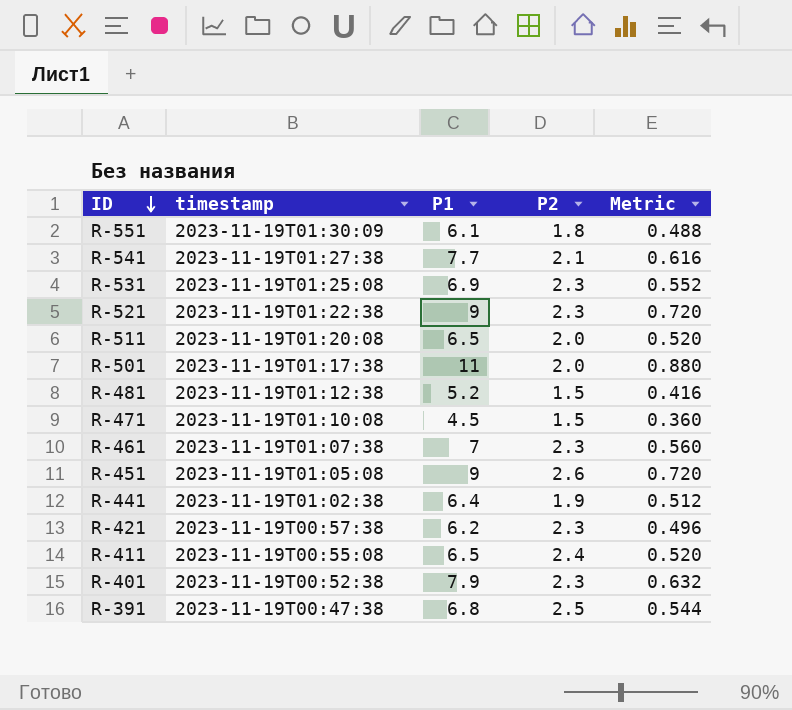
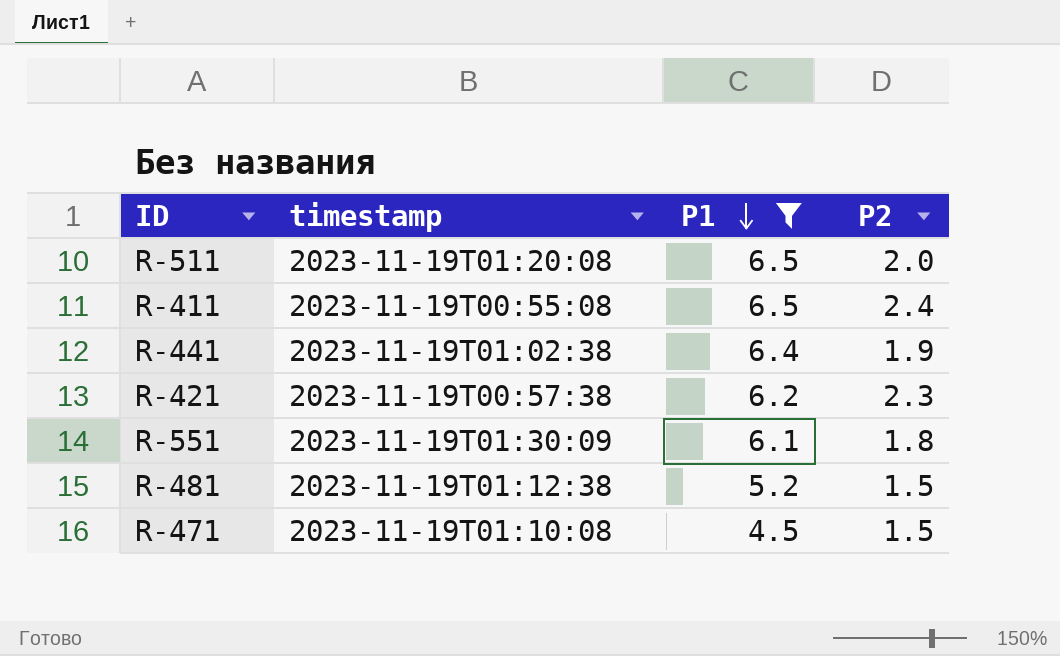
filter: none -> P1 <= 6.5
row order: ID descending -> P1 descending
column Metric | formula: [P1] * 0.08 -> none

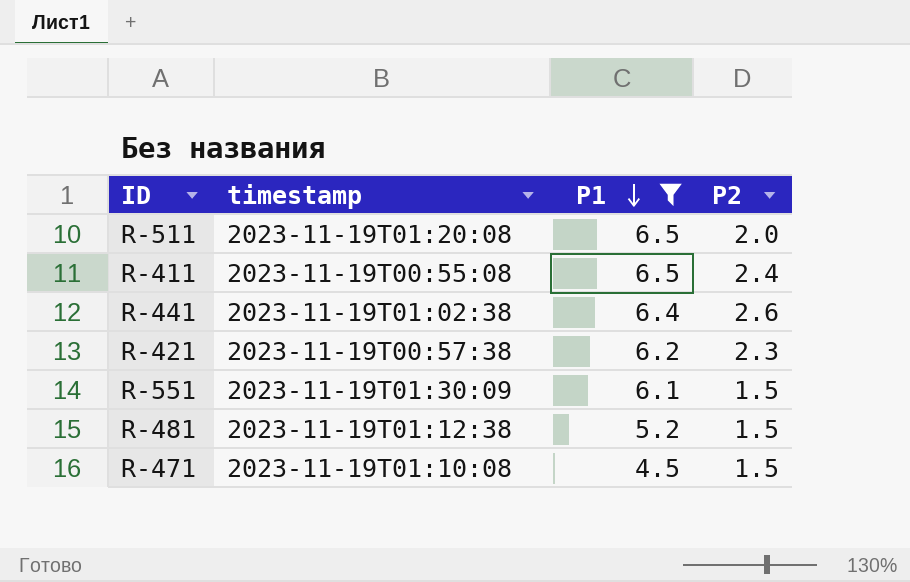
R-441 | P2: 1.9 -> 2.6
R-551 | P2: 1.8 -> 1.5

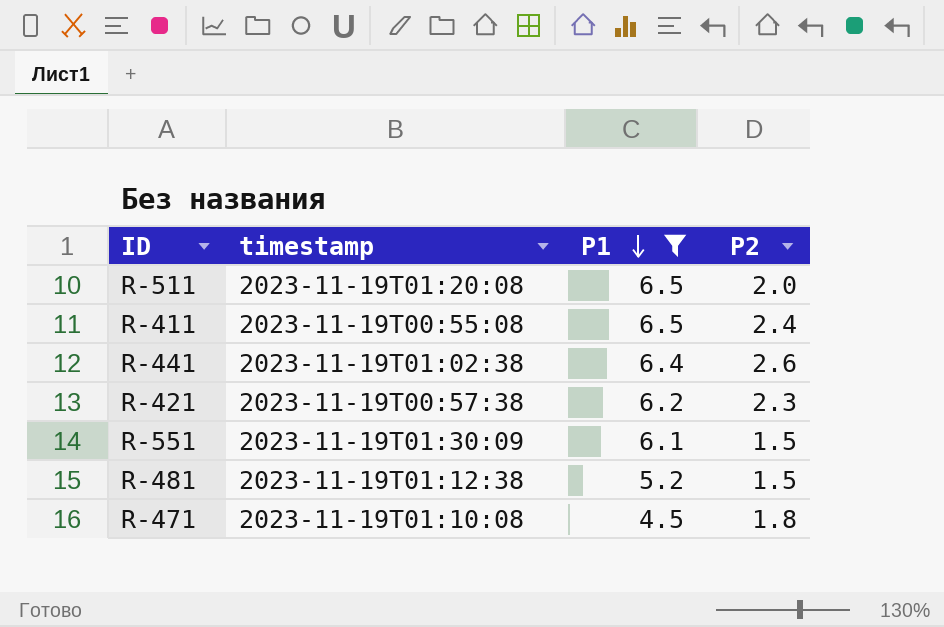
R-471 | P2: 1.5 -> 1.8

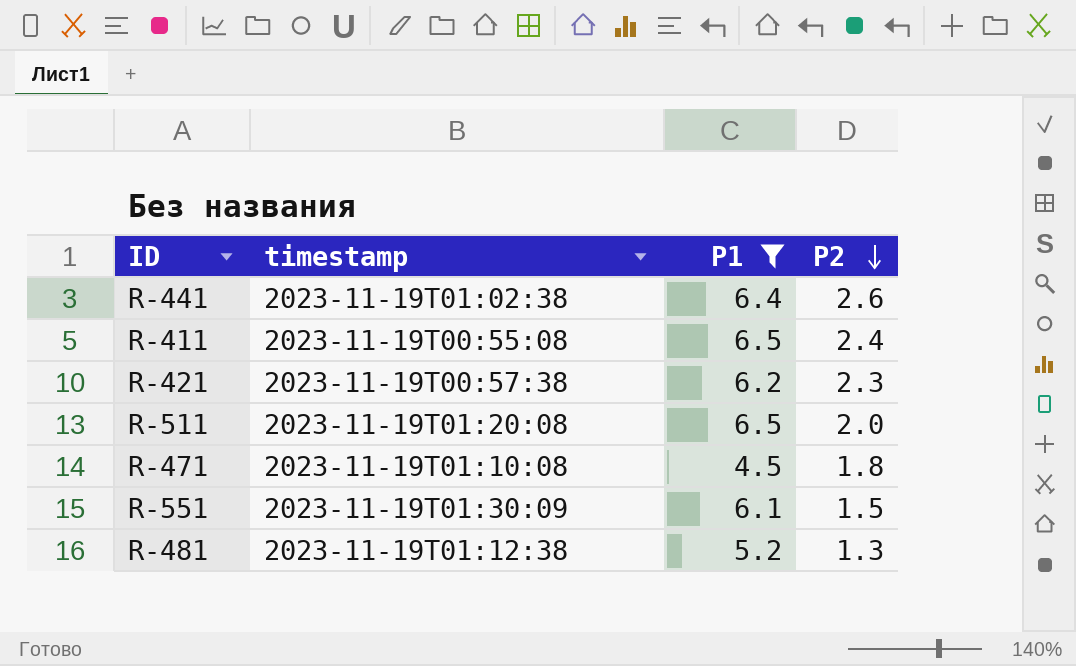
row order: P1 descending -> P2 descending
R-481 | P2: 1.5 -> 1.3

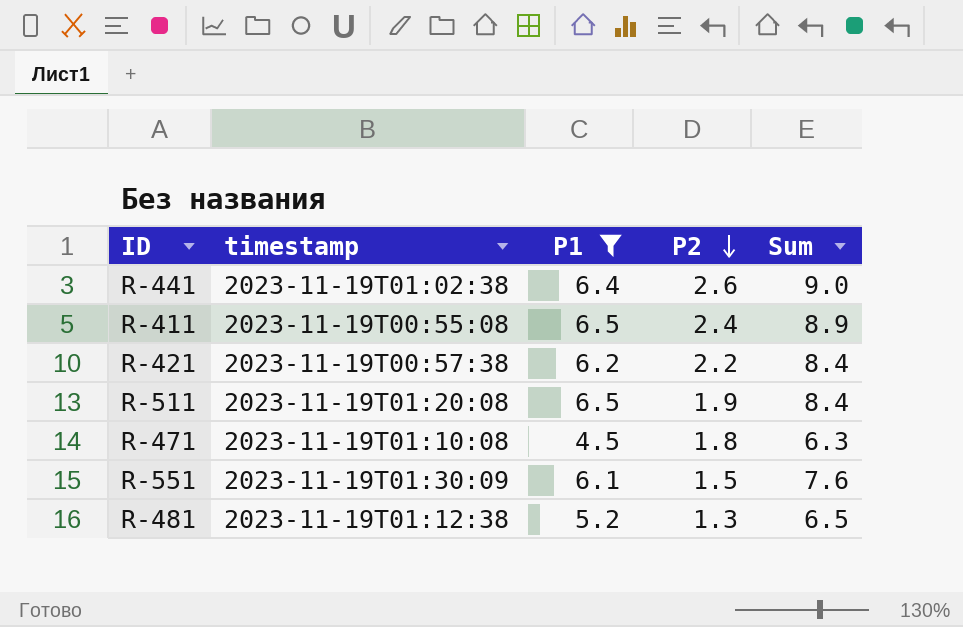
column Sum | formula: none -> [P1] + [P2]
R-421 | P2: 2.3 -> 2.2
R-511 | P2: 2.0 -> 1.9

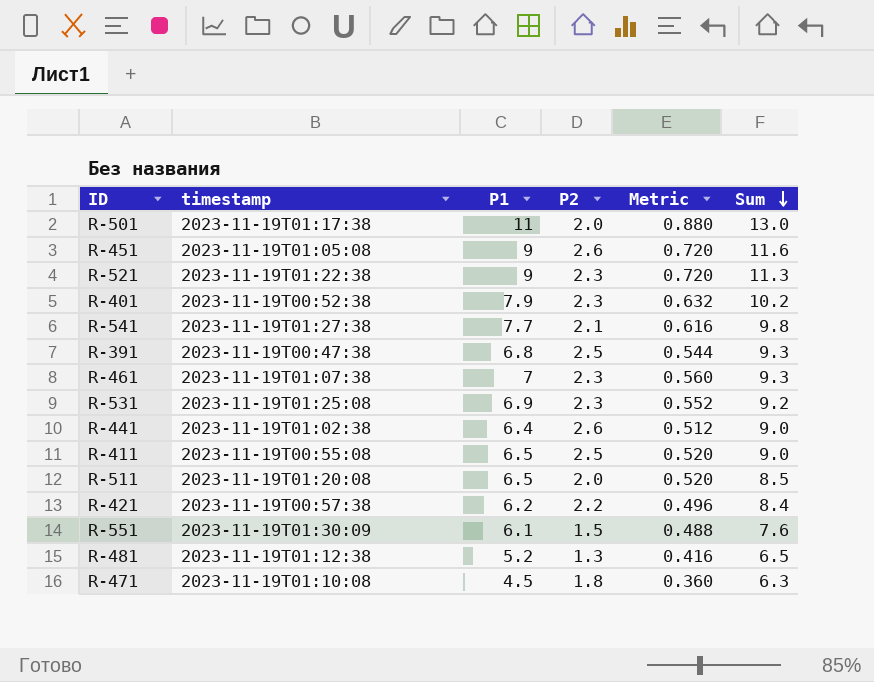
filter: P1 <= 6.5 -> none
row order: P2 descending -> Sum descending
column Metric | formula: none -> [P1] * 0.08
R-411 | P2: 2.4 -> 2.5
R-411 | Sum: 8.9 -> 9.0
R-511 | P2: 1.9 -> 2.0
R-511 | Sum: 8.4 -> 8.5

